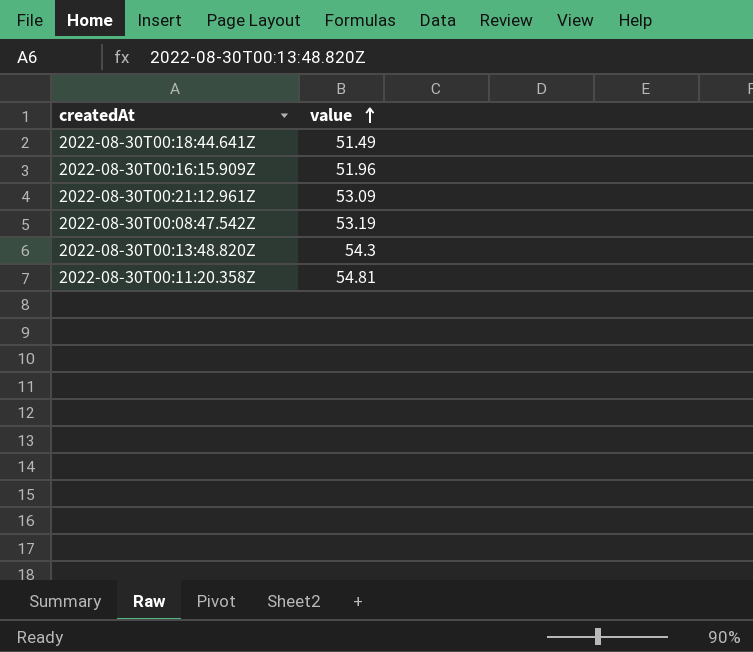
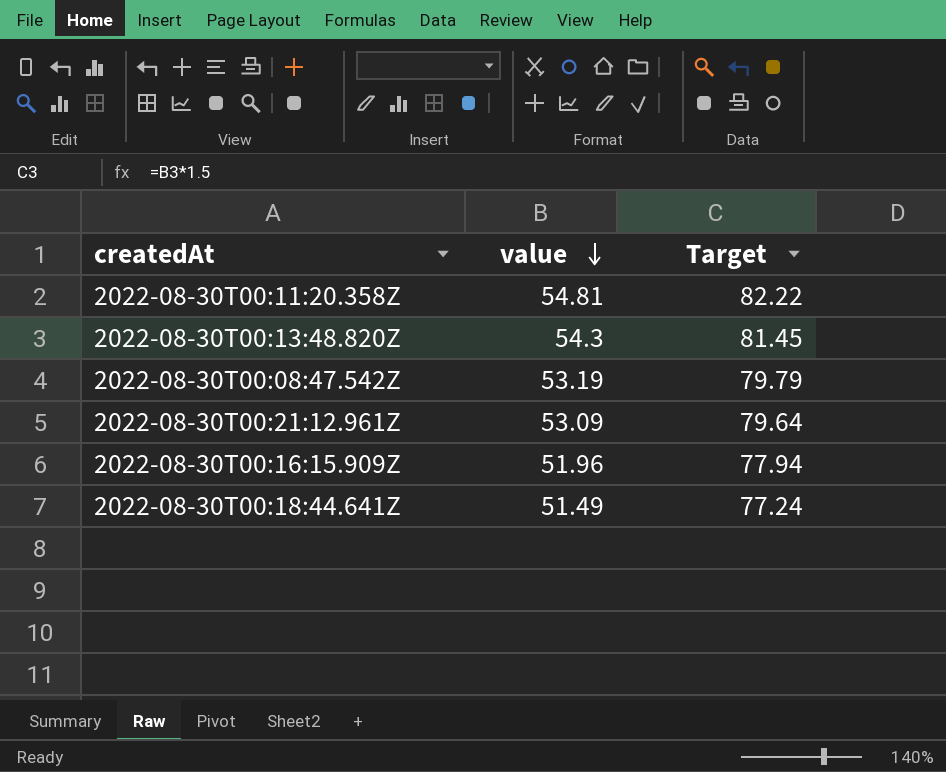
row order: value ascending -> value descending
column Target | formula: none -> [value] * 1.5

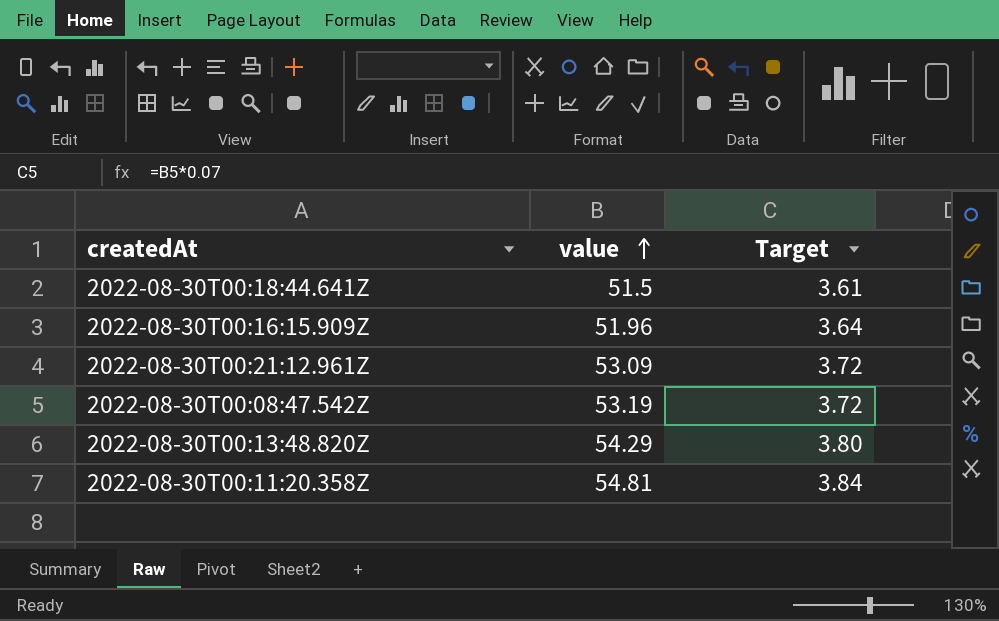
row order: value descending -> value ascending
column Target | formula: [value] * 1.5 -> [value] * 0.07
2022-08-30T00:18:44.641Z | value: 51.49 -> 51.5
2022-08-30T00:13:48.820Z | value: 54.3 -> 54.29

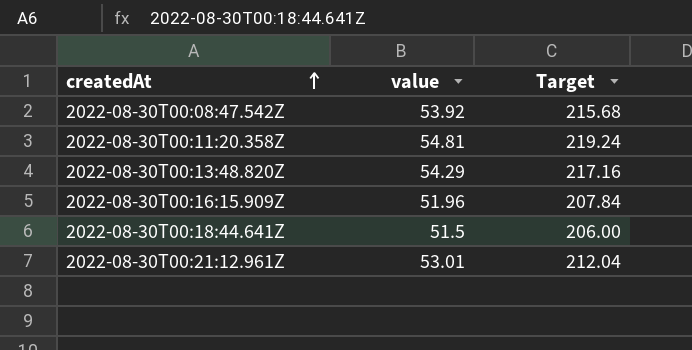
row order: value ascending -> createdAt ascending
column Target | formula: [value] * 0.07 -> [value] * 4
2022-08-30T00:08:47.542Z | value: 53.19 -> 53.92
2022-08-30T00:21:12.961Z | value: 53.09 -> 53.01

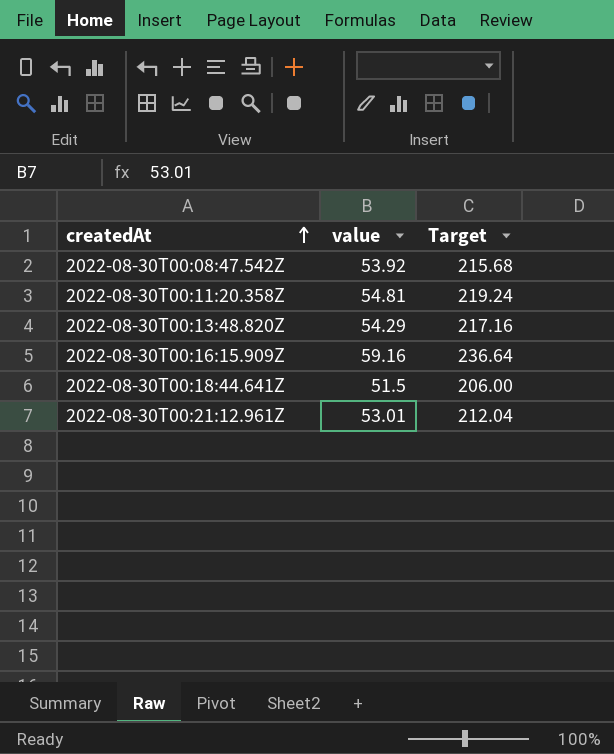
2022-08-30T00:16:15.909Z | value: 51.96 -> 59.16
2022-08-30T00:16:15.909Z | Target: 207.84 -> 236.64

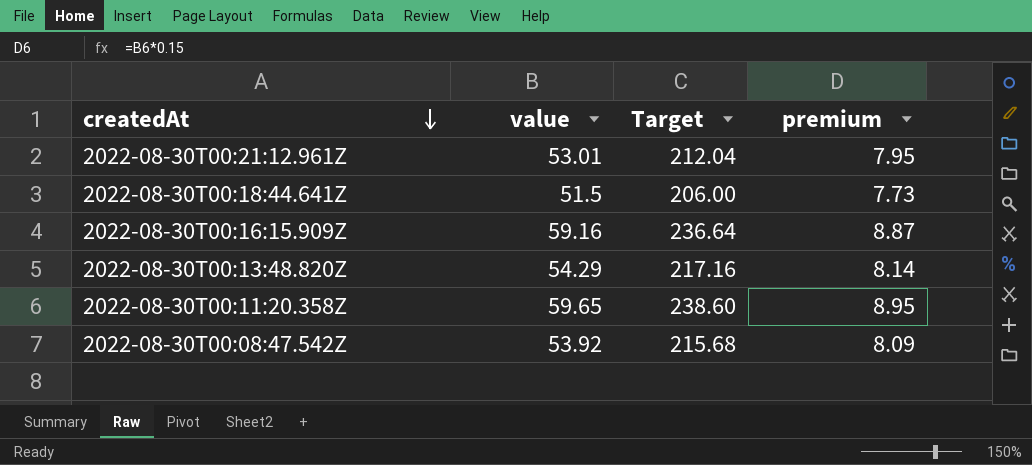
row order: createdAt ascending -> createdAt descending
column premium | formula: none -> [value] * 0.15
2022-08-30T00:11:20.358Z | value: 54.81 -> 59.65
2022-08-30T00:11:20.358Z | Target: 219.24 -> 238.60

